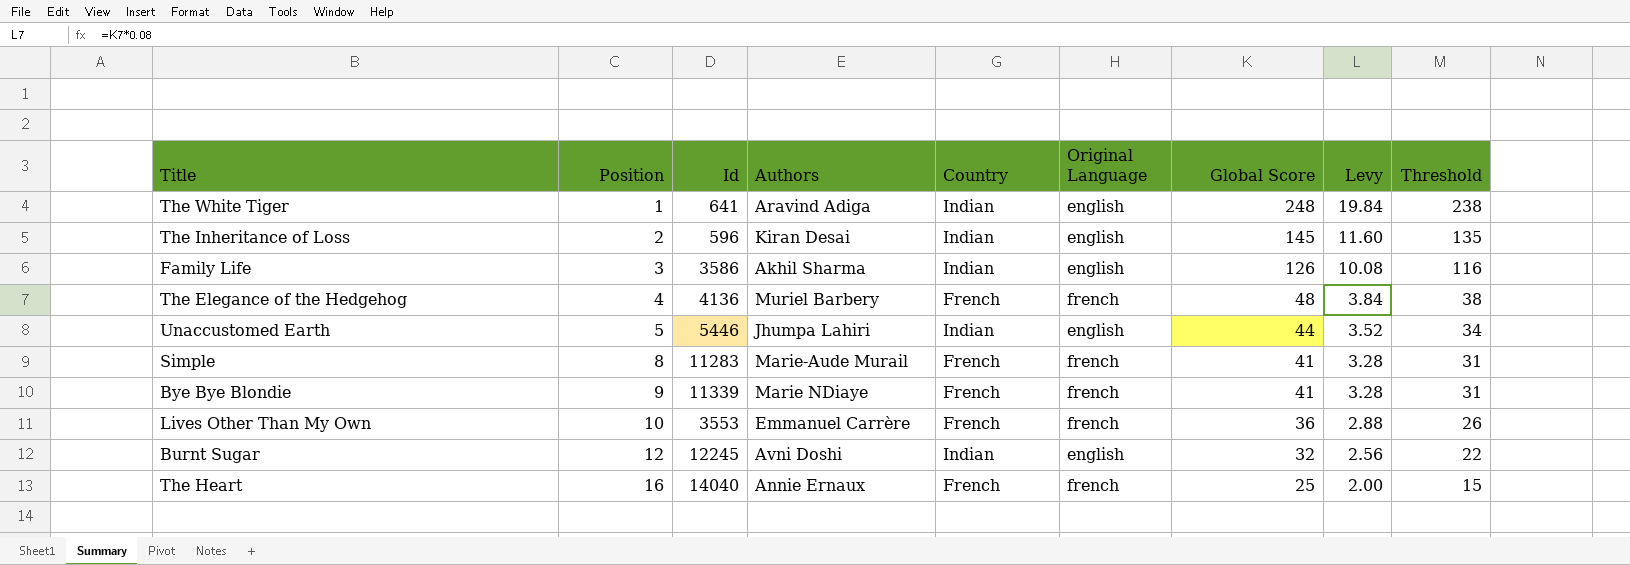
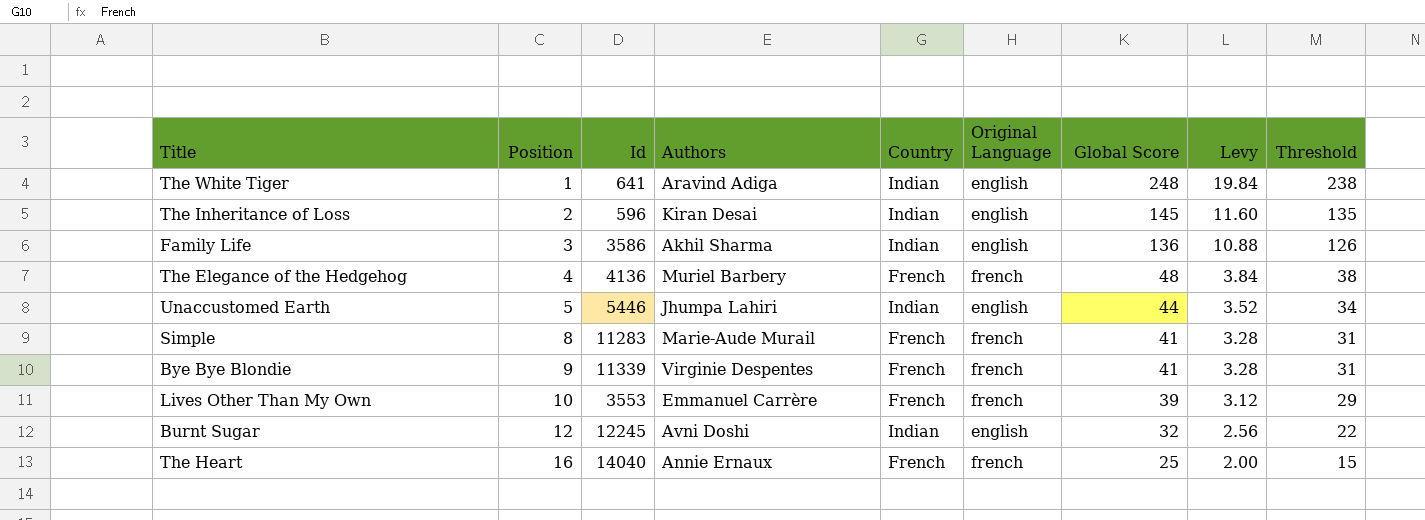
Family Life | Global Score: 126 -> 136
Family Life | Levy: 10.08 -> 10.88
Family Life | Threshold: 116 -> 126
Bye Bye Blondie | Authors: Marie NDiaye -> Virginie Despentes
Lives Other Than My Own | Global Score: 36 -> 39
Lives Other Than My Own | Levy: 2.88 -> 3.12
Lives Other Than My Own | Threshold: 26 -> 29

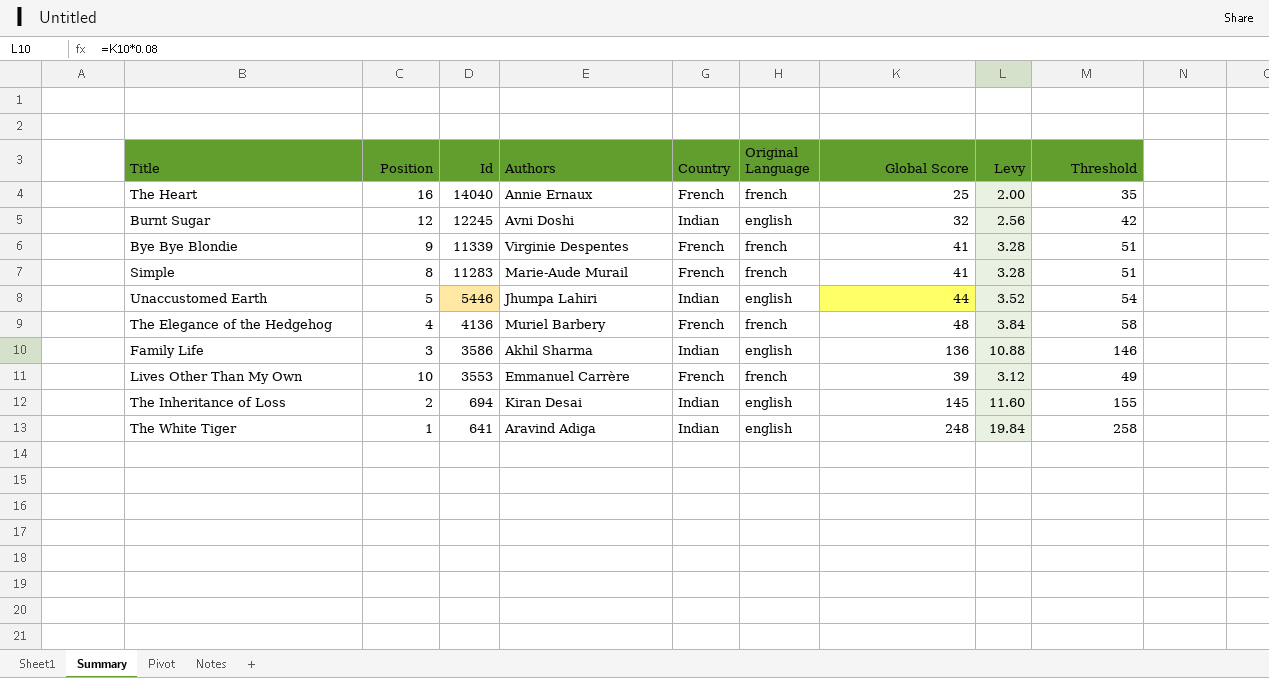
row order: Position ascending -> Id descending
column Threshold | formula: [Global Score] - 10 -> [Global Score] + 10
The Inheritance of Loss | Id: 596 -> 694

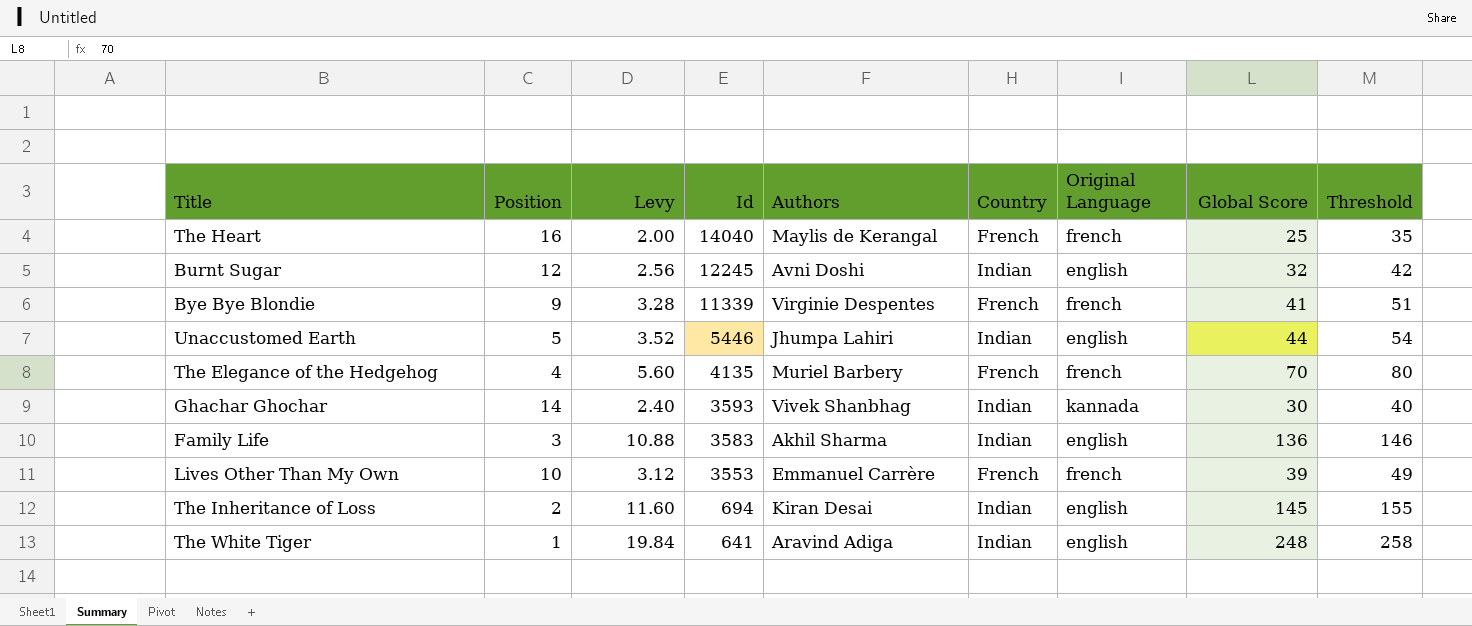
column Levy | position: 8 -> 3
row Simple: 8 | 11283 | Marie-Aude Murail | French | french | 41 | 3.28 | 51 -> none
The Heart | Authors: Annie Ernaux -> Maylis de Kerangal
The Elegance of the Hedgehog | Levy: 3.84 -> 5.60
The Elegance of the Hedgehog | Id: 4136 -> 4135
The Elegance of the Hedgehog | Global Score: 48 -> 70
The Elegance of the Hedgehog | Threshold: 58 -> 80
row Ghachar Ghochar: none -> 14 | 2.40 | 3593 | Vivek Shanbhag | Indian | kannada | 30 | 40
Family Life | Id: 3586 -> 3583

